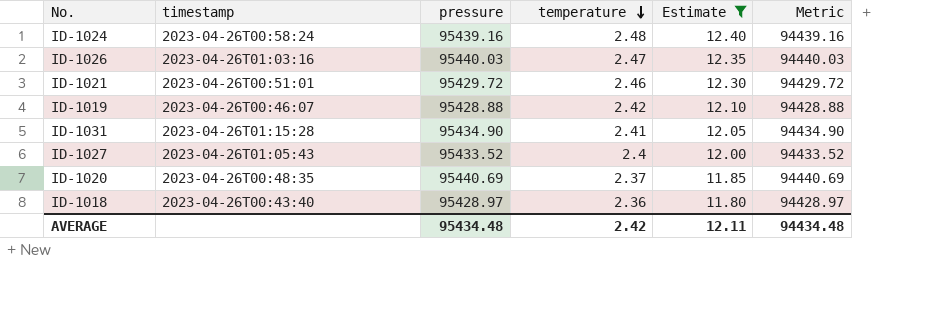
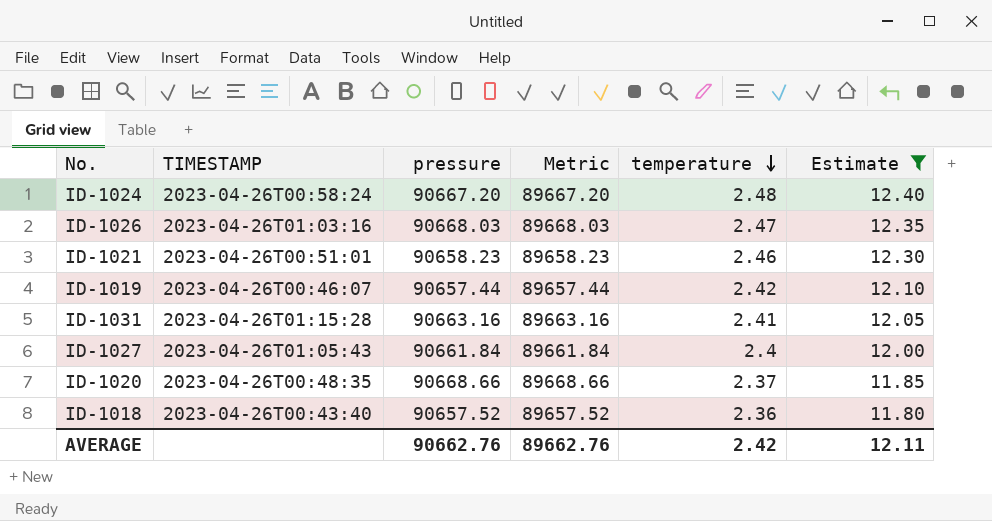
column name: timestamp -> TIMESTAMP
column Metric | position: 6 -> 4
ID-1024 | pressure: 95439.16 -> 90667.20
ID-1024 | Metric: 94439.16 -> 89667.20
ID-1026 | pressure: 95440.03 -> 90668.03
ID-1026 | Metric: 94440.03 -> 89668.03
ID-1021 | pressure: 95429.72 -> 90658.23
ID-1021 | Metric: 94429.72 -> 89658.23
ID-1019 | pressure: 95428.88 -> 90657.44
ID-1019 | Metric: 94428.88 -> 89657.44
ID-1031 | pressure: 95434.90 -> 90663.16
ID-1031 | Metric: 94434.90 -> 89663.16
ID-1027 | pressure: 95433.52 -> 90661.84
ID-1027 | Metric: 94433.52 -> 89661.84
ID-1020 | pressure: 95440.69 -> 90668.66
ID-1020 | Metric: 94440.69 -> 89668.66
ID-1018 | pressure: 95428.97 -> 90657.52
ID-1018 | Metric: 94428.97 -> 89657.52
AVERAGE | pressure: 95434.48 -> 90662.76
AVERAGE | Metric: 94434.48 -> 89662.76

